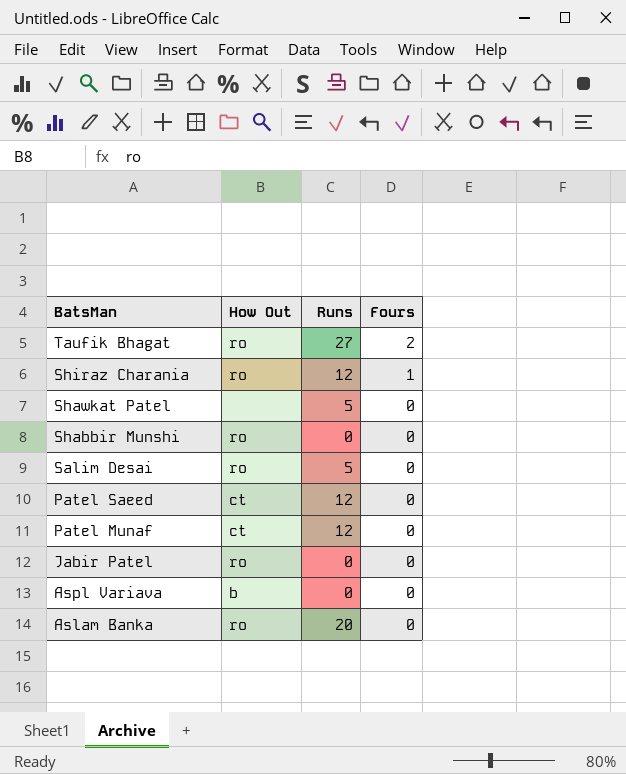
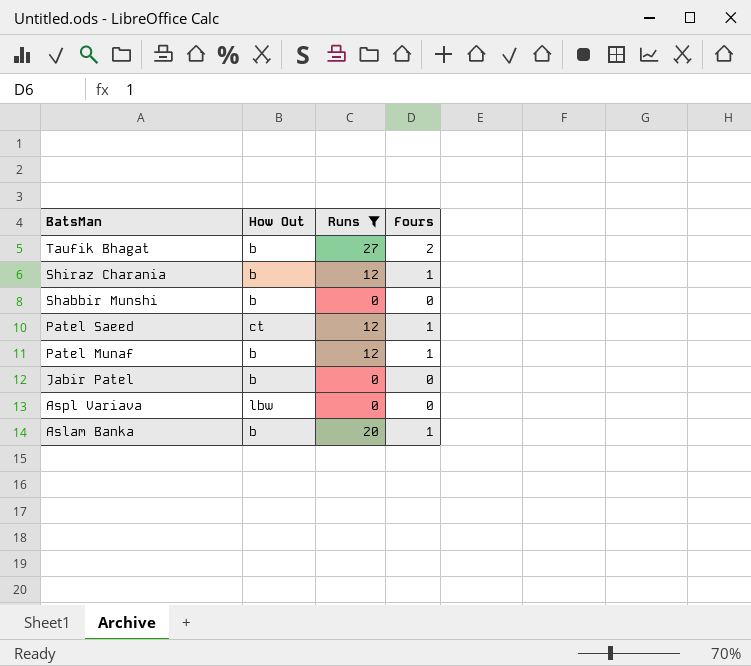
filter: none -> Runs != 5
Taufik Bhagat | How Out: ro -> b
Shiraz Charania | How Out: ro -> b
Shabbir Munshi | How Out: ro -> b
Patel Saeed | Fours: 0 -> 1
Patel Munaf | How Out: ct -> b
Patel Munaf | Fours: 0 -> 1
Jabir Patel | How Out: ro -> b
Aspl Variava | How Out: b -> lbw
Aslam Banka | How Out: ro -> b
Aslam Banka | Fours: 0 -> 1

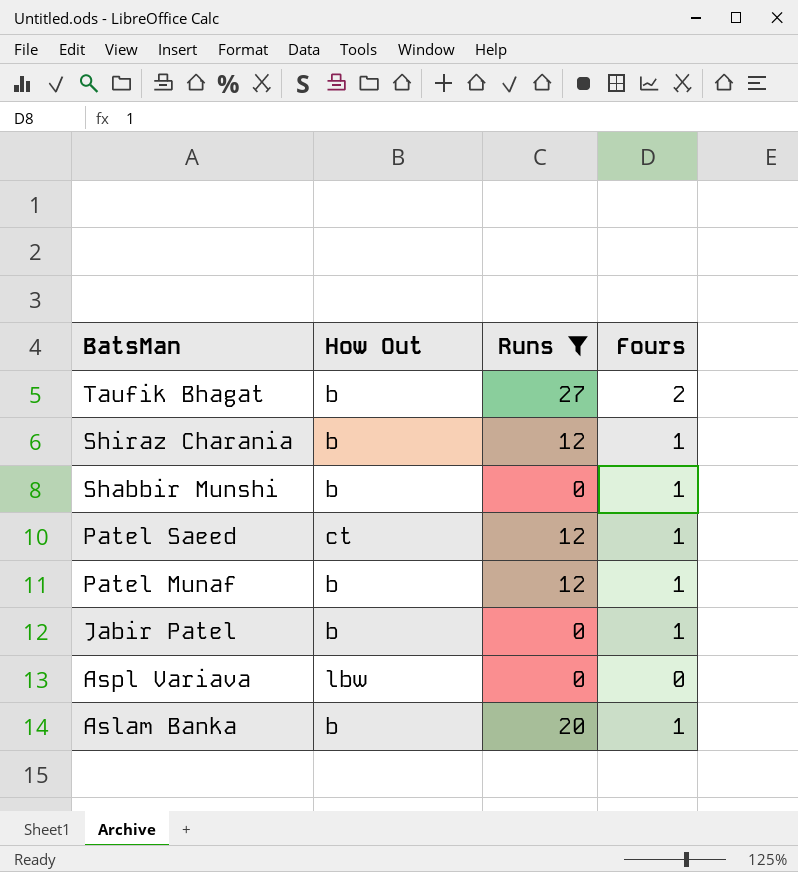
Shabbir Munshi | Fours: 0 -> 1
Jabir Patel | Fours: 0 -> 1

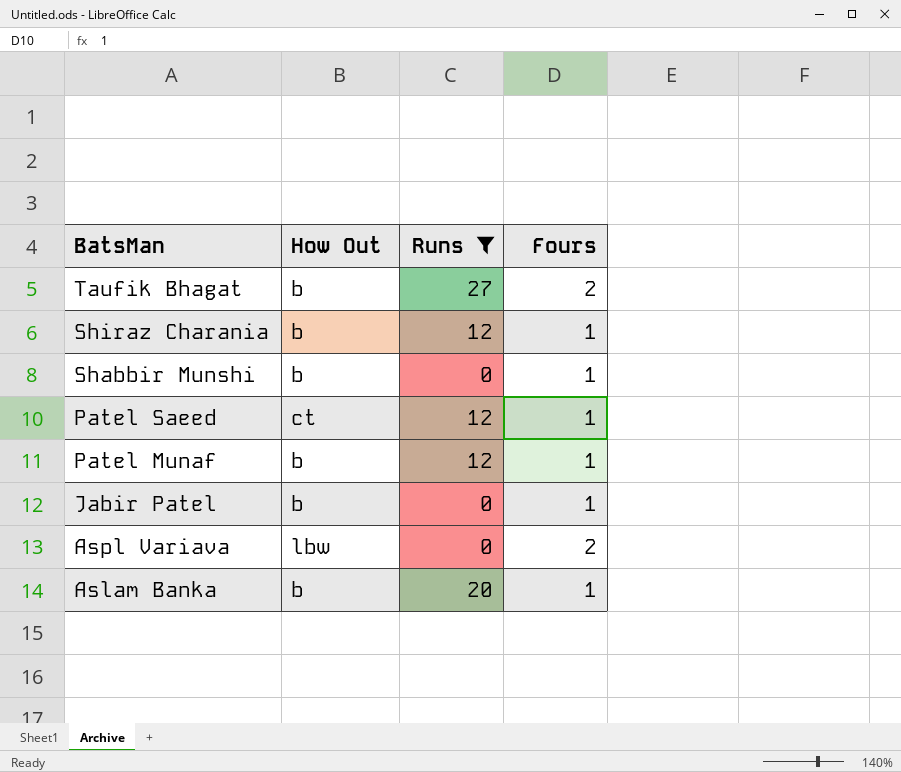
Aspl Variava | Fours: 0 -> 2

